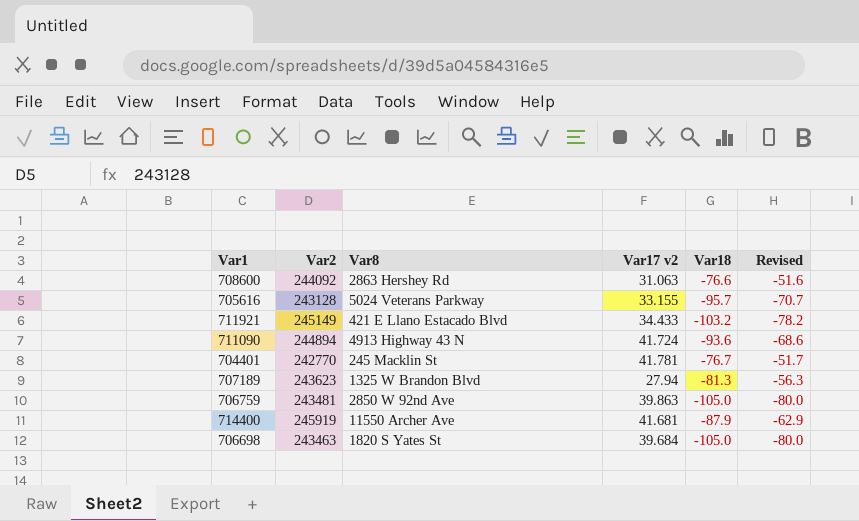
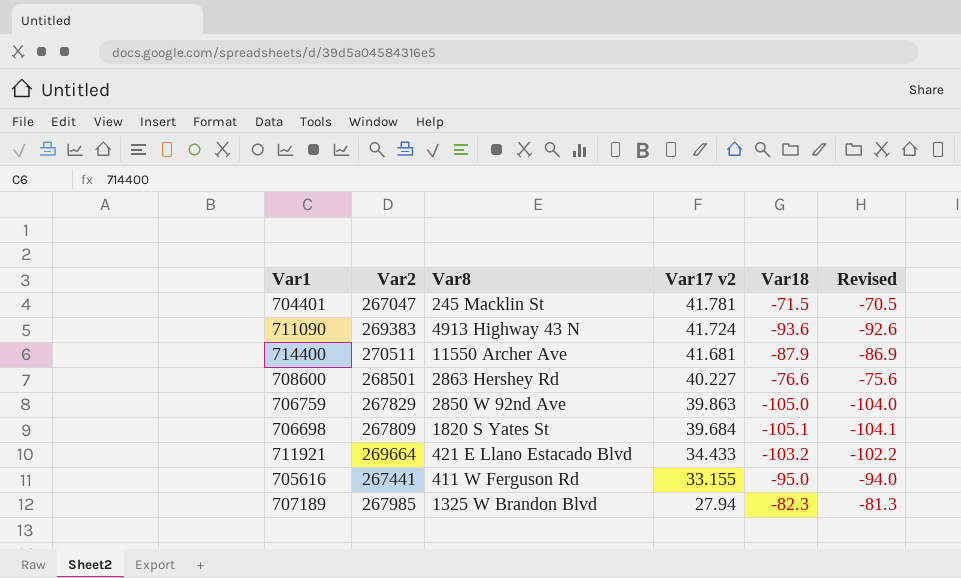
row order: none -> Var17 v2 descending
column Revised | formula: [Var18] + 25 -> [Var18] + 1
704401 | Var2: 242770 -> 267047
704401 | Var18: -76.7 -> -71.5
711090 | Var2: 244894 -> 269383
714400 | Var2: 245919 -> 270511
708600 | Var2: 244092 -> 268501
708600 | Var17 v2: 31.063 -> 40.227
706759 | Var2: 243481 -> 267829
706698 | Var2: 243463 -> 267809
706698 | Var18: -105.0 -> -105.1
711921 | Var2: 245149 -> 269664
705616 | Var2: 243128 -> 267441
705616 | Var8: 5024 Veterans Parkway -> 411 W Ferguson Rd
705616 | Var18: -95.7 -> -95.0
707189 | Var2: 243623 -> 267985
707189 | Var18: -81.3 -> -82.3

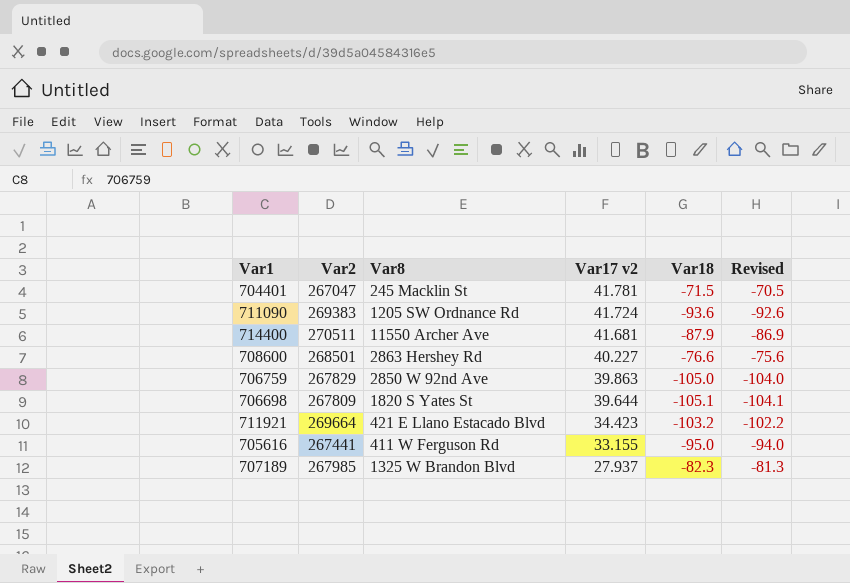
711090 | Var8: 4913 Highway 43 N -> 1205 SW Ordnance Rd
706698 | Var17 v2: 39.684 -> 39.644
711921 | Var17 v2: 34.433 -> 34.423
707189 | Var17 v2: 27.94 -> 27.937

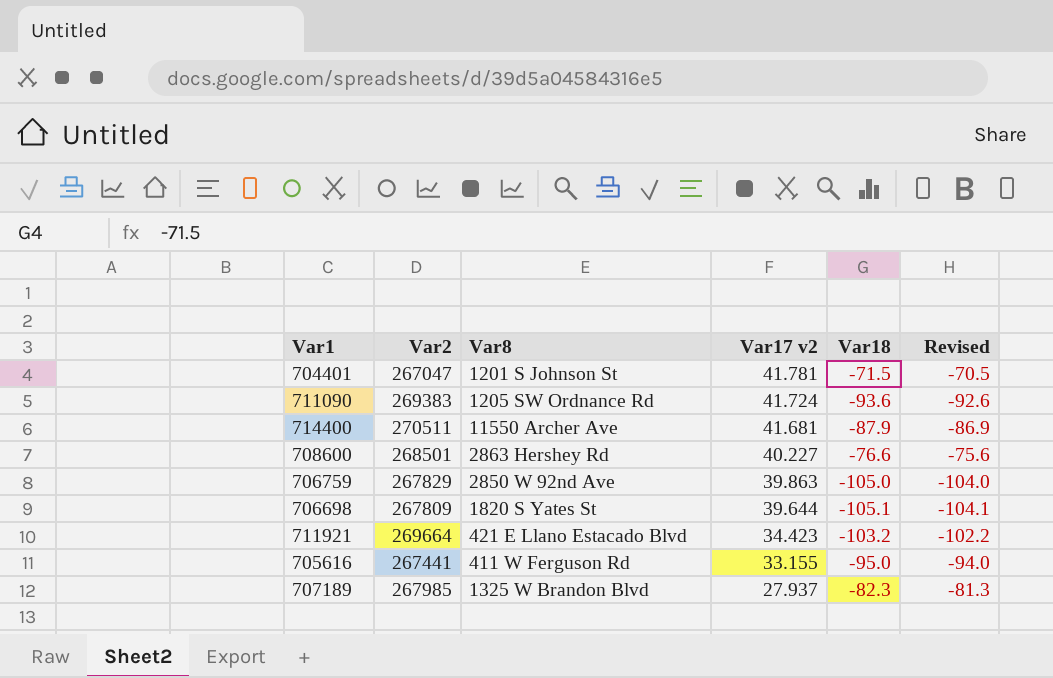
704401 | Var8: 245 Macklin St -> 1201 S Johnson St

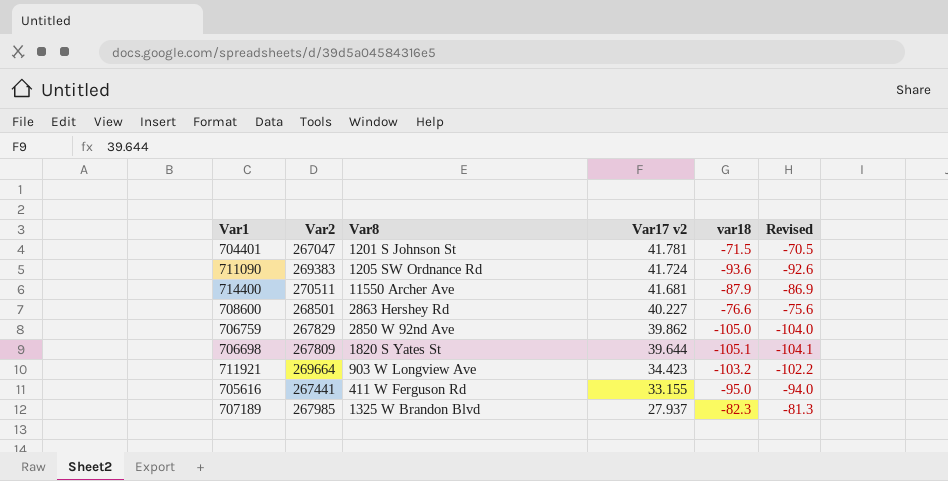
column name: Var18 -> var18
706759 | Var17 v2: 39.863 -> 39.862
711921 | Var8: 421 E Llano Estacado Blvd -> 903 W Longview Ave

